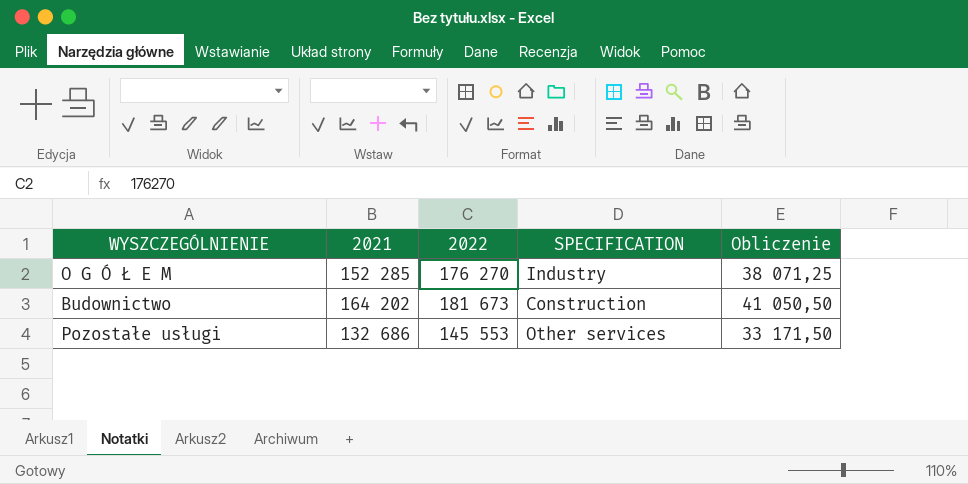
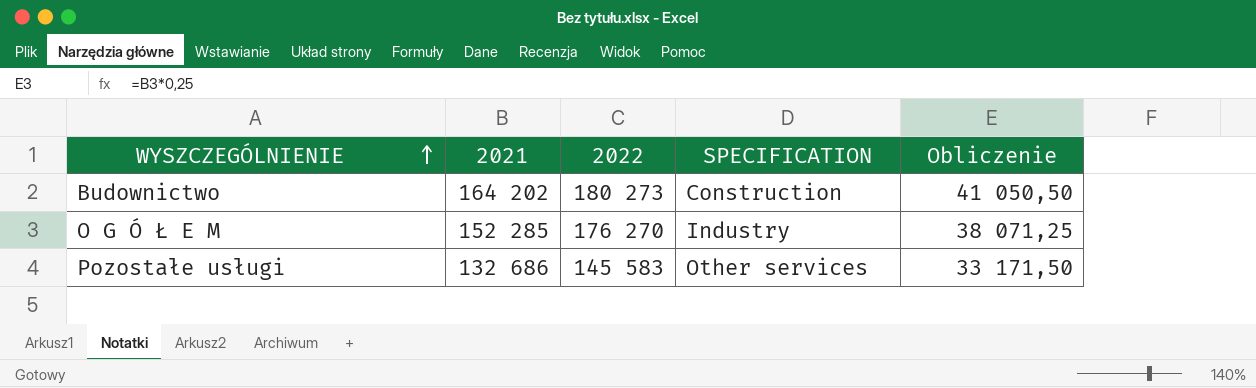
row order: none -> WYSZCZEGÓLNIENIE ascending
Budownictwo | 2022: 181 673 -> 180 273
Pozostałe usługi | 2022: 145 553 -> 145 583

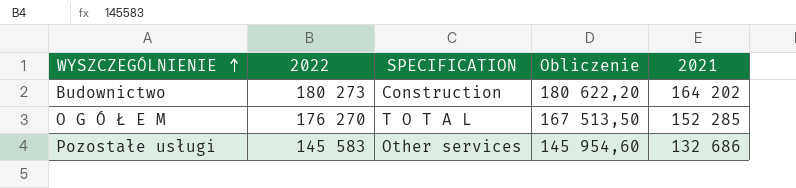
column Obliczenie | formula: [2021] * 0,25 -> [2021] * 1,1
column 2021 | position: 2 -> 5
O G Ó Ł E M | SPECIFICATION: Industry -> T O T A L

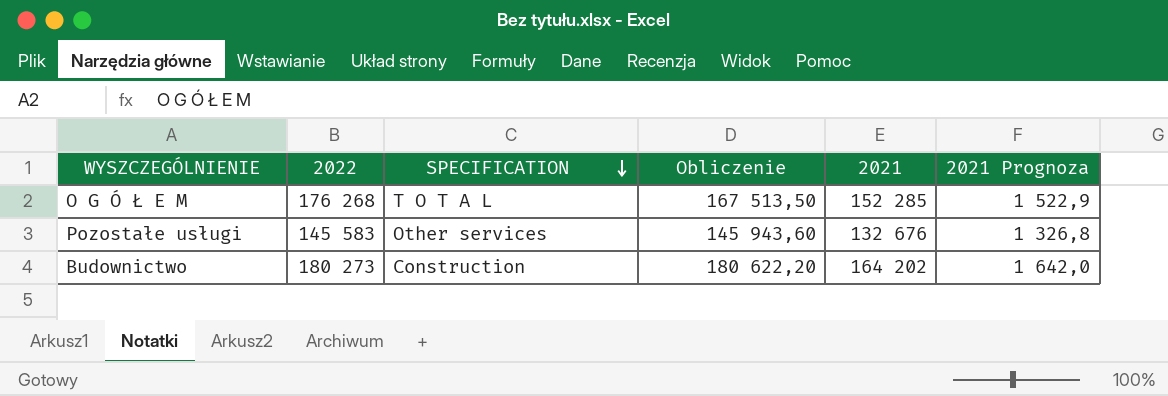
row order: WYSZCZEGÓLNIENIE ascending -> SPECIFICATION descending
column 2021 Prognoza | formula: none -> [2021] * 0,01
O G Ó Ł E M | 2022: 176 270 -> 176 268
Pozostałe usługi | Obliczenie: 145 954,60 -> 145 943,60
Pozostałe usługi | 2021: 132 686 -> 132 676

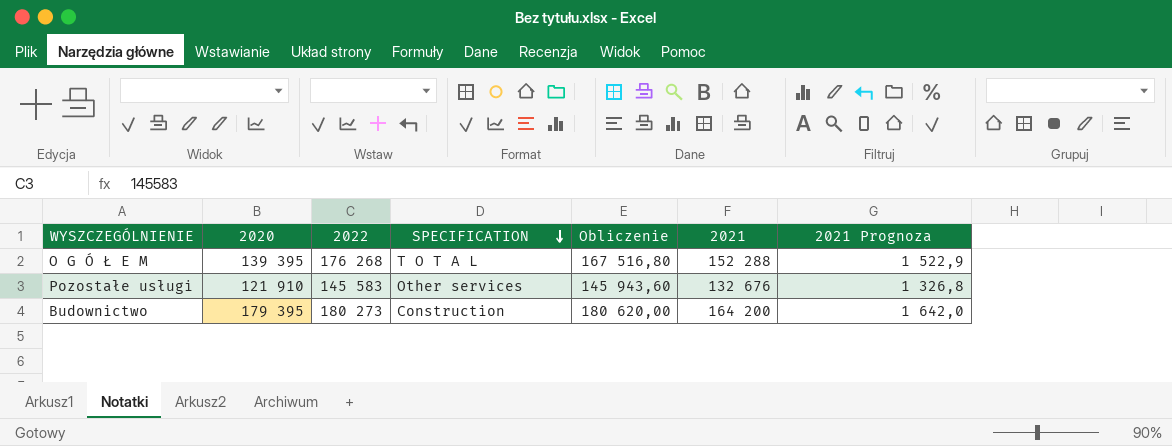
column 2020 | position: none -> 2
O G Ó Ł E M | Obliczenie: 167 513,50 -> 167 516,80
O G Ó Ł E M | 2021: 152 285 -> 152 288
Budownictwo | Obliczenie: 180 622,20 -> 180 620,00
Budownictwo | 2021: 164 202 -> 164 200

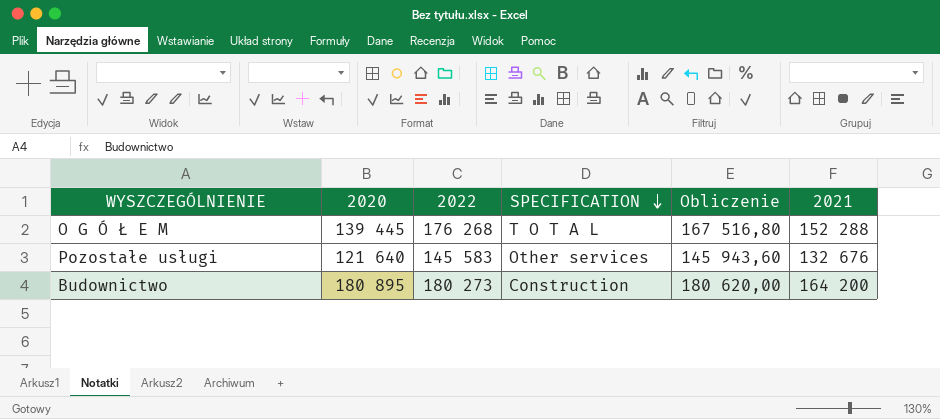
column 2021 Prognoza | formula: [2021] * 0,01 -> none
O G Ó Ł E M | 2020: 139 395 -> 139 445
Pozostałe usługi | 2020: 121 910 -> 121 640
Budownictwo | 2020: 179 395 -> 180 895

